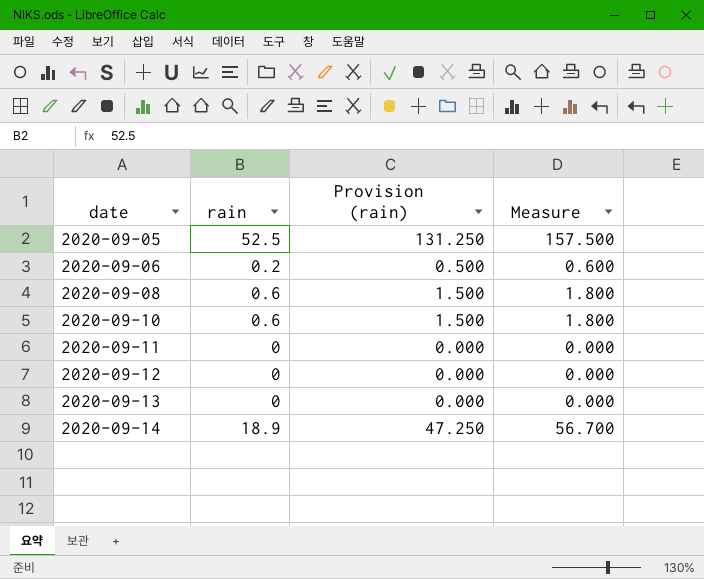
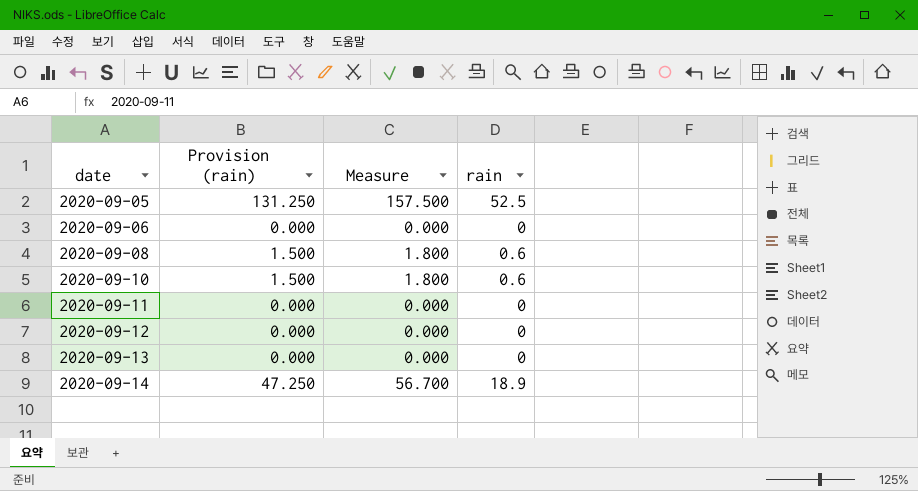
column rain | position: 2 -> 4
2020-09-06 | Provision (rain): 0.500 -> 0.000
2020-09-06 | Measure: 0.600 -> 0.000
2020-09-06 | rain: 0.2 -> 0

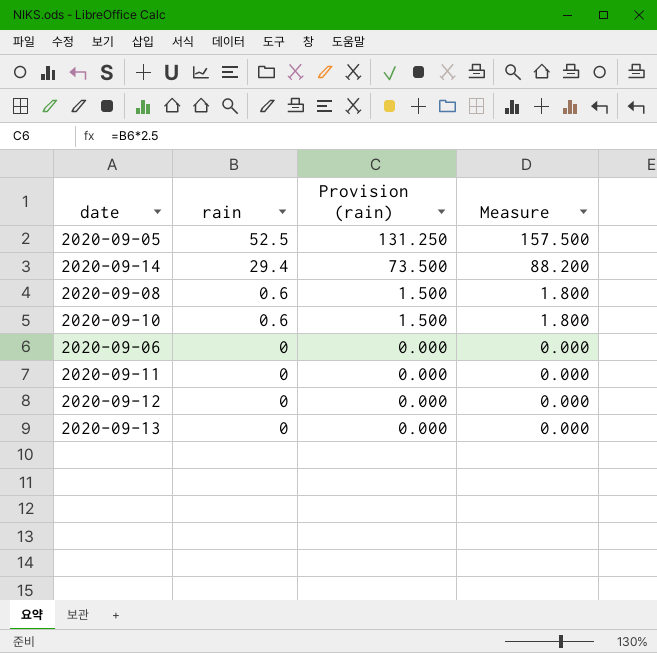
row order: date ascending -> rain descending
column rain | position: 4 -> 2
2020-09-14 | rain: 18.9 -> 29.4
2020-09-14 | Provision (rain): 47.250 -> 73.500
2020-09-14 | Measure: 56.700 -> 88.200

